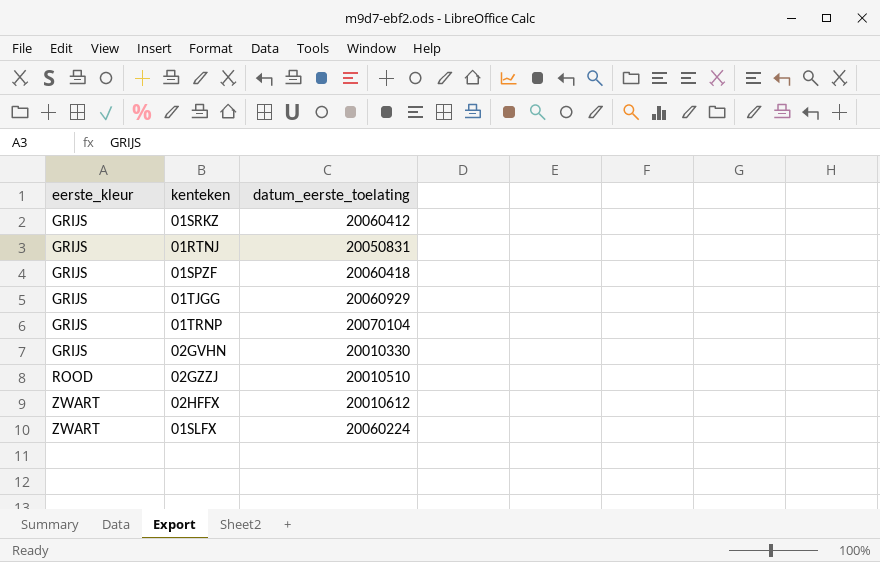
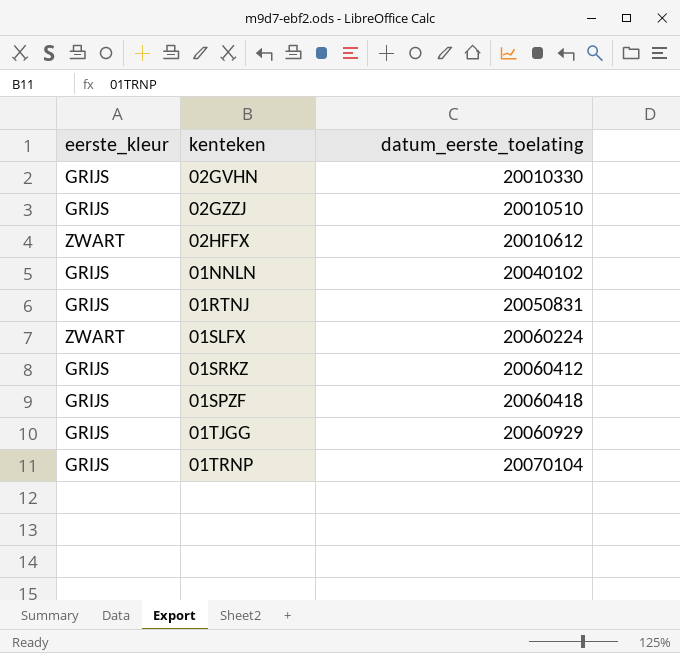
row order: eerste_kleur ascending -> datum_eerste_toelating ascending
02GZZJ | eerste_kleur: ROOD -> GRIJS
row 01NNLN: none -> GRIJS | 20040102

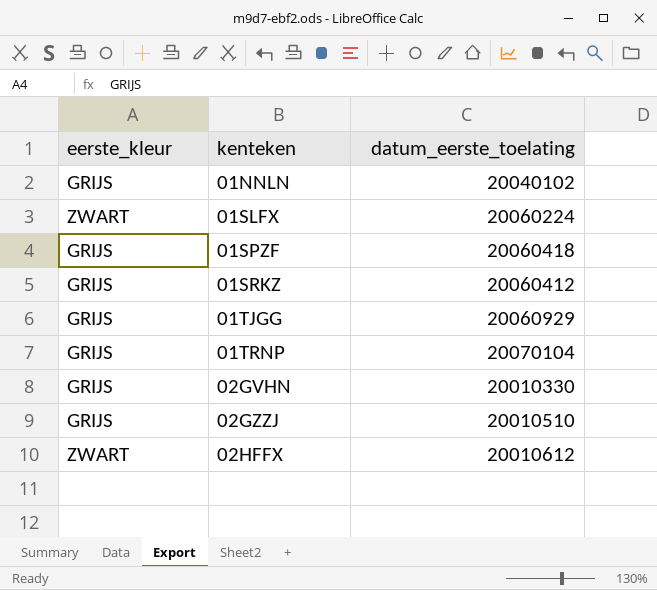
row order: datum_eerste_toelating ascending -> kenteken ascending
row 01RTNJ: GRIJS | 20050831 -> none

